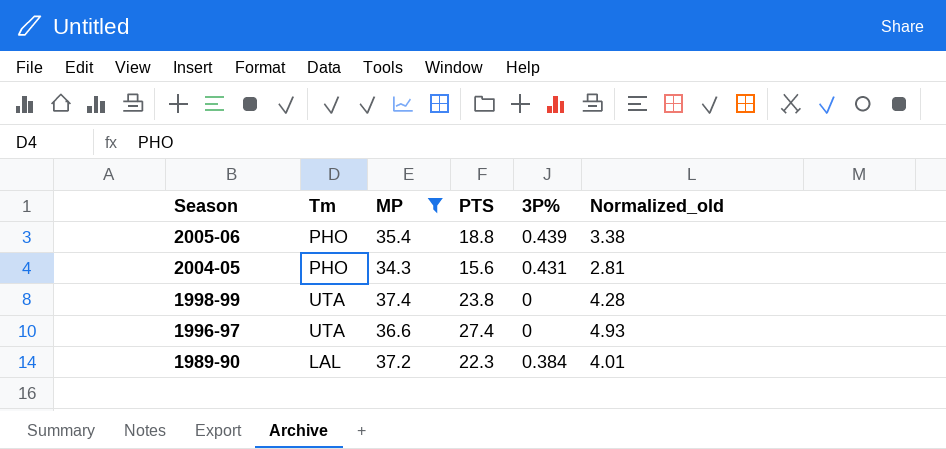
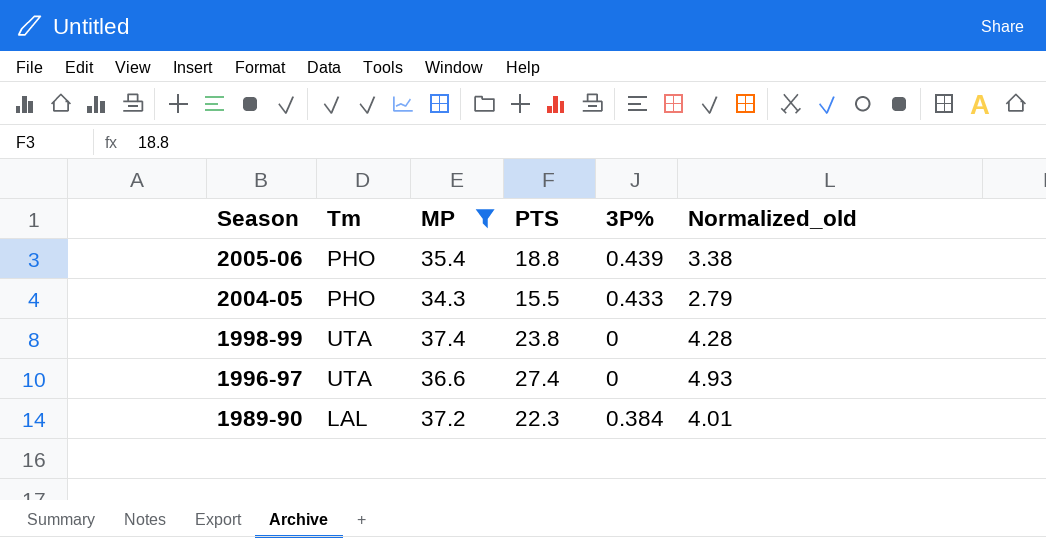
2004-05 | PTS: 15.6 -> 15.5
2004-05 | 3P%: 0.431 -> 0.433
2004-05 | Normalized_old: 2.81 -> 2.79

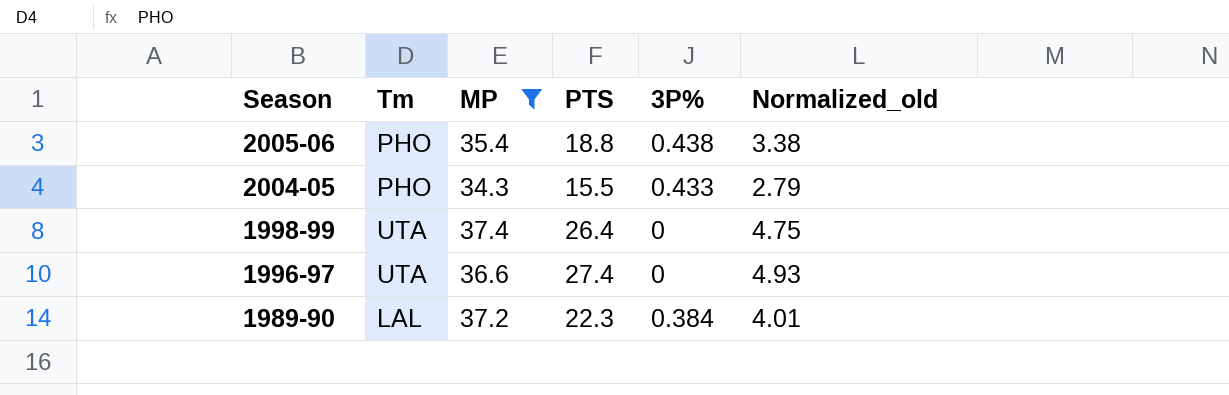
2005-06 | 3P%: 0.439 -> 0.438
1998-99 | PTS: 23.8 -> 26.4
1998-99 | Normalized_old: 4.28 -> 4.75

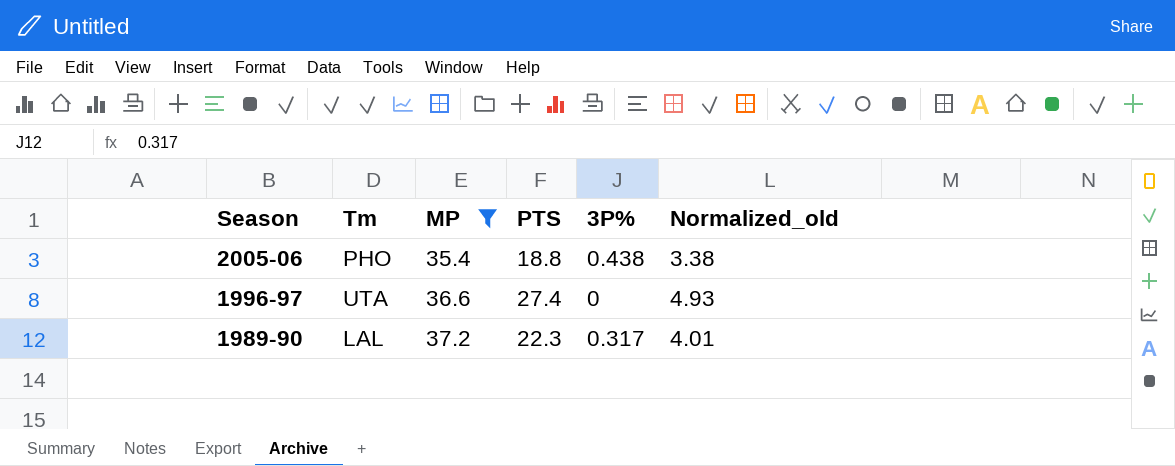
row 2004-05: PHO | 34.3 | 15.5 | 0.433 | 2.79 -> none
row 1998-99: UTA | 37.4 | 26.4 | 0 | 4.75 -> none
1989-90 | 3P%: 0.384 -> 0.317

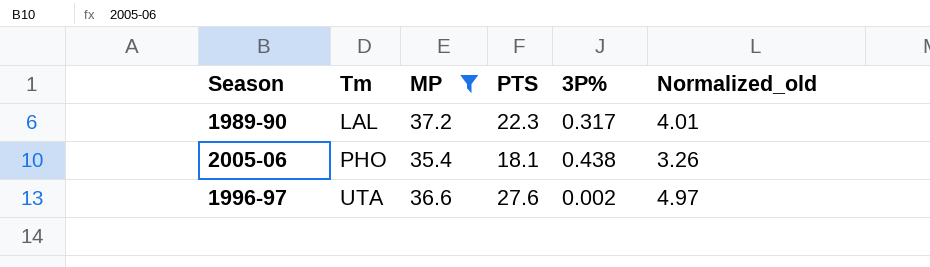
row order: Season descending -> Tm ascending
2005-06 | PTS: 18.8 -> 18.1
2005-06 | Normalized_old: 3.38 -> 3.26
1996-97 | PTS: 27.4 -> 27.6
1996-97 | 3P%: 0 -> 0.002
1996-97 | Normalized_old: 4.93 -> 4.97

